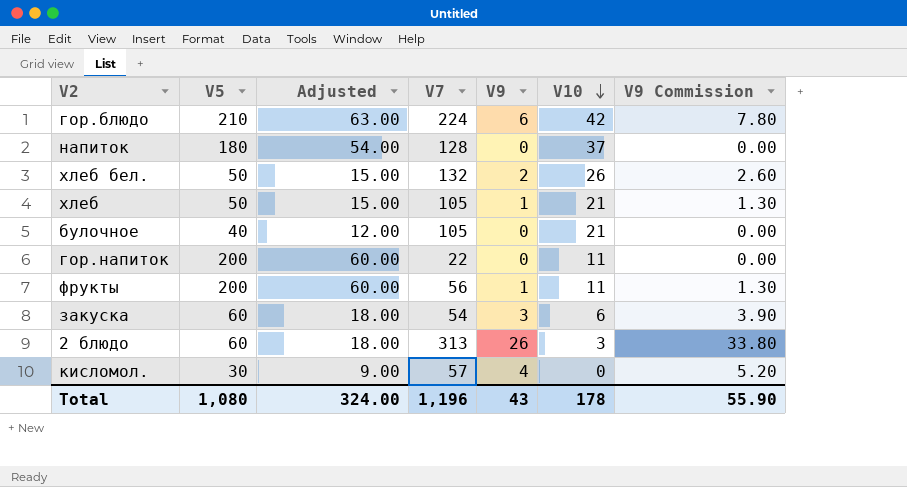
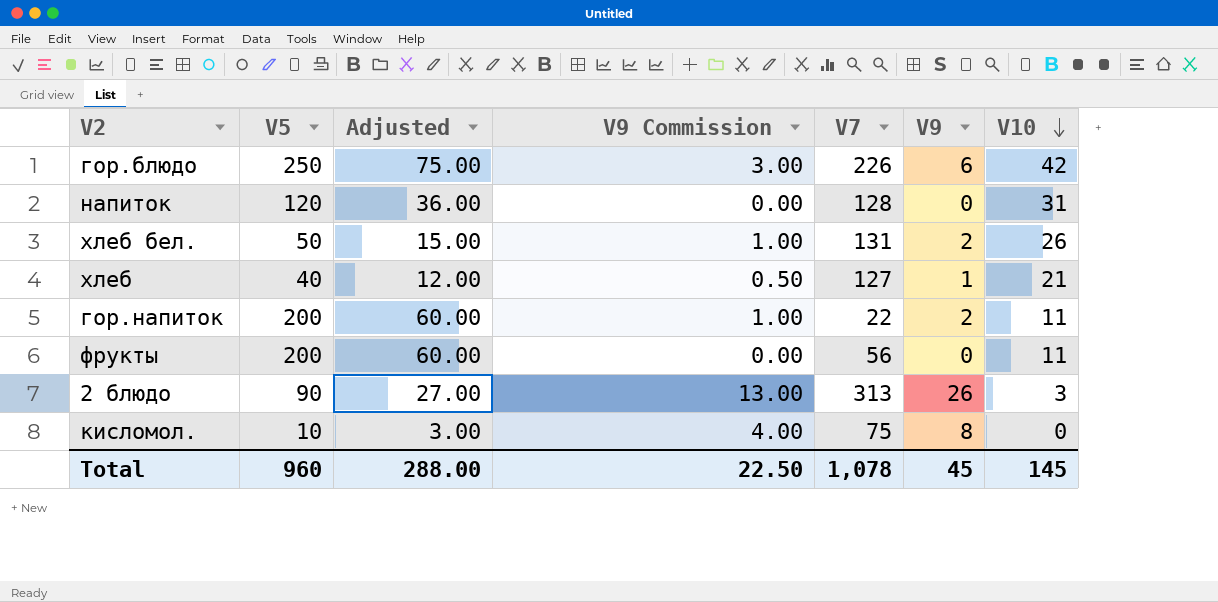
column V9 Commission | formula: [V9] * 1.3 -> [V9] * 0.5
column V9 Commission | position: 7 -> 4
row булочное: 40 | 12.00 | 105 | 0 | 21 | 0.00 -> none
row закуска: 60 | 18.00 | 54 | 3 | 6 | 3.90 -> none
гор.блюдо | V5: 210 -> 250
гор.блюдо | Adjusted: 63.00 -> 75.00
гор.блюдо | V7: 224 -> 226
напиток | V5: 180 -> 120
напиток | Adjusted: 54.00 -> 36.00
напиток | V10: 37 -> 31
хлеб бел. | V7: 132 -> 131
хлеб | V5: 50 -> 40
хлеб | Adjusted: 15.00 -> 12.00
хлеб | V7: 105 -> 127
гор.напиток | V9: 0 -> 2
фрукты | V9: 1 -> 0
2 блюдо | V5: 60 -> 90
2 блюдо | Adjusted: 18.00 -> 27.00
кисломол. | V5: 30 -> 10
кисломол. | Adjusted: 9.00 -> 3.00
кисломол. | V7: 57 -> 75
кисломол. | V9: 4 -> 8
Total | V5: 1,080 -> 960
Total | Adjusted: 324.00 -> 288.00
Total | V9 Commission: 55.90 -> 22.50
Total | V7: 1,196 -> 1,078
Total | V9: 43 -> 45
Total | V10: 178 -> 145

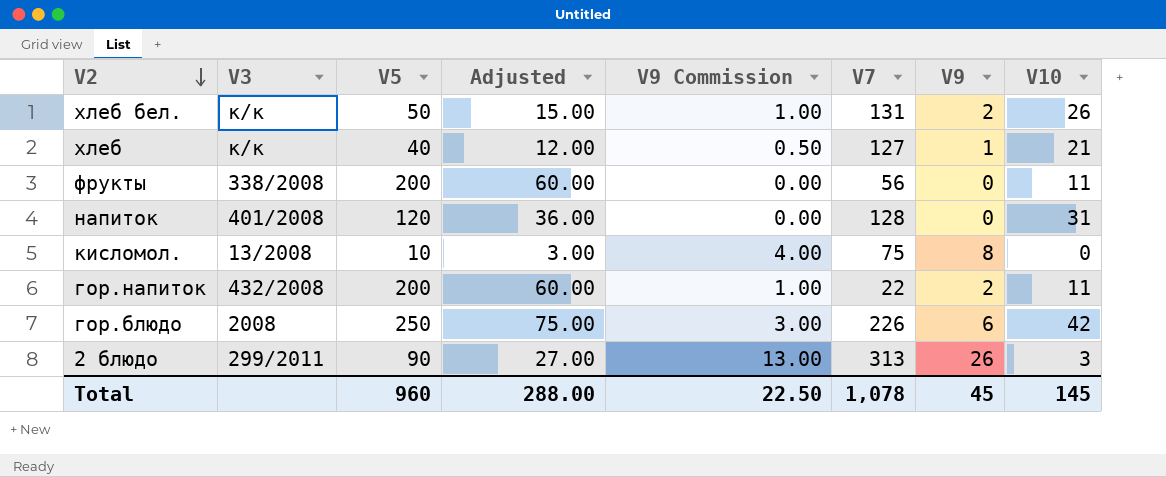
row order: V10 descending -> V2 descending
column V3 | position: none -> 2

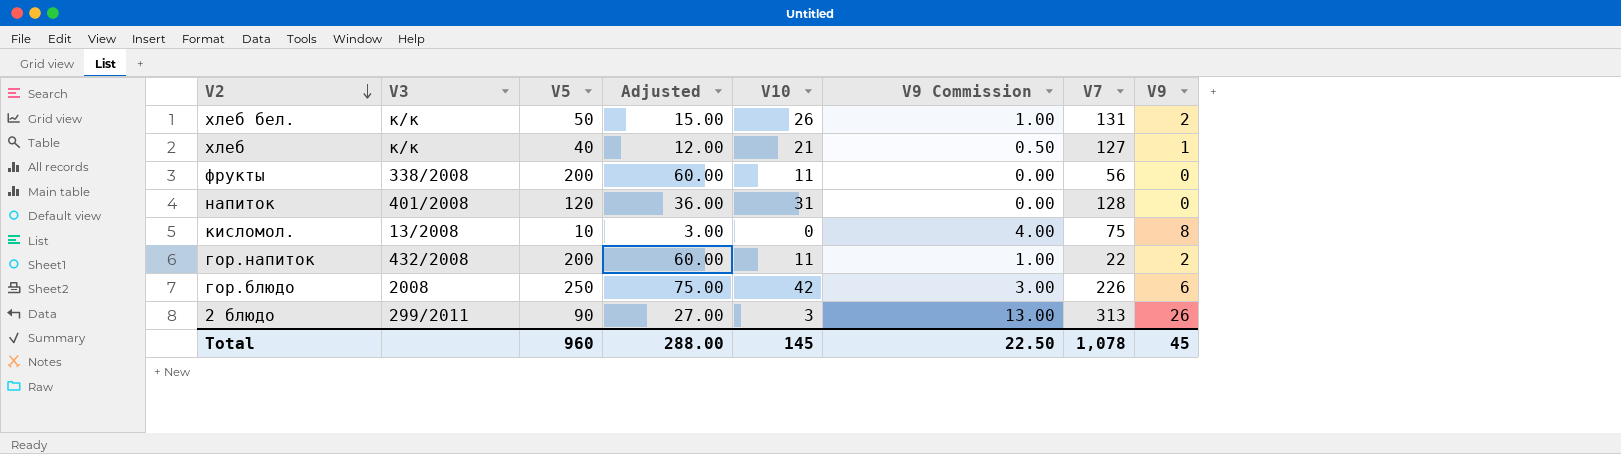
column V10 | position: 8 -> 5

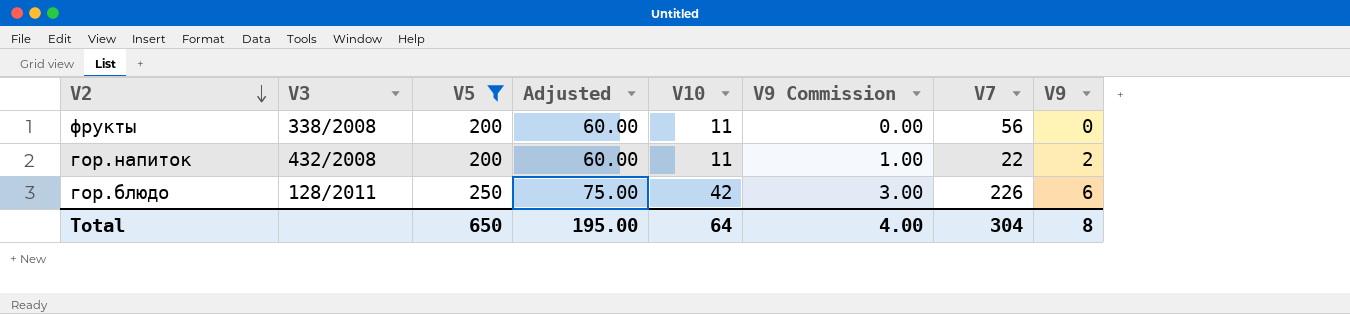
filter: none -> V5 >= 200
гор.блюдо | V3: 2008 -> 128/2011
Total | V5: 960 -> 650
Total | Adjusted: 288.00 -> 195.00
Total | V10: 145 -> 64
Total | V9 Commission: 22.50 -> 4.00
Total | V7: 1,078 -> 304
Total | V9: 45 -> 8

